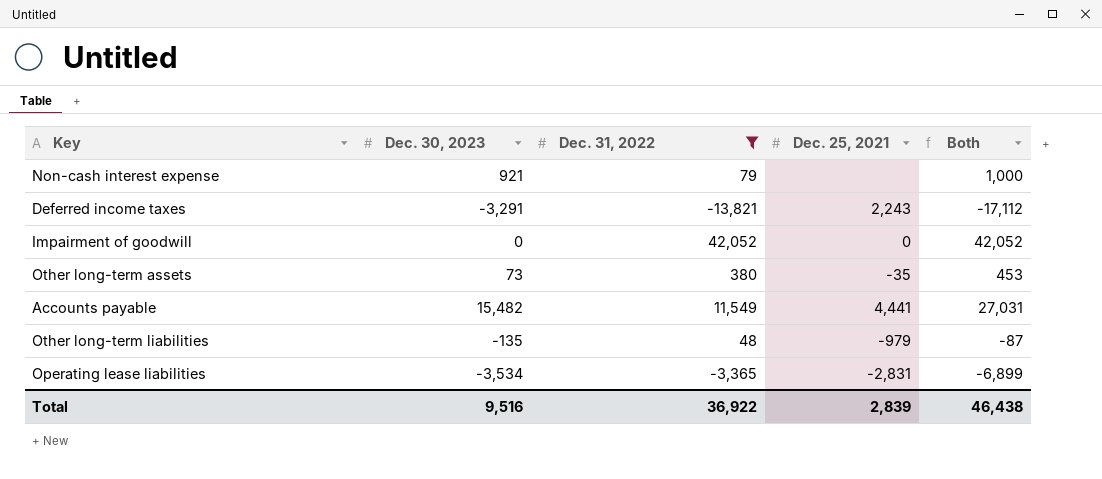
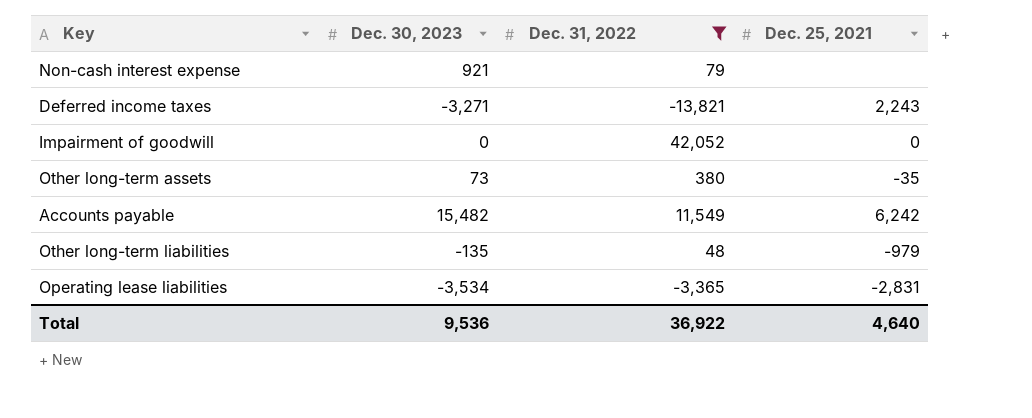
column Both | formula: [Dec. 30, 2023] + [Dec. 31, 2022] -> none
Deferred income taxes | Dec. 30, 2023: -3,291 -> -3,271
Accounts payable | Dec. 25, 2021: 4,441 -> 6,242
Total | Dec. 30, 2023: 9,516 -> 9,536
Total | Dec. 25, 2021: 2,839 -> 4,640

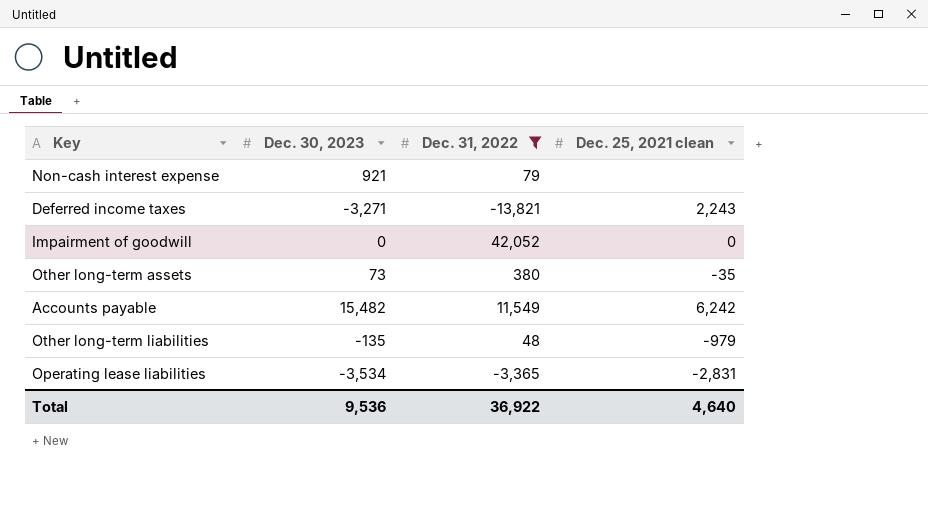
column name: Dec. 25, 2021 -> Dec. 25, 2021 clean

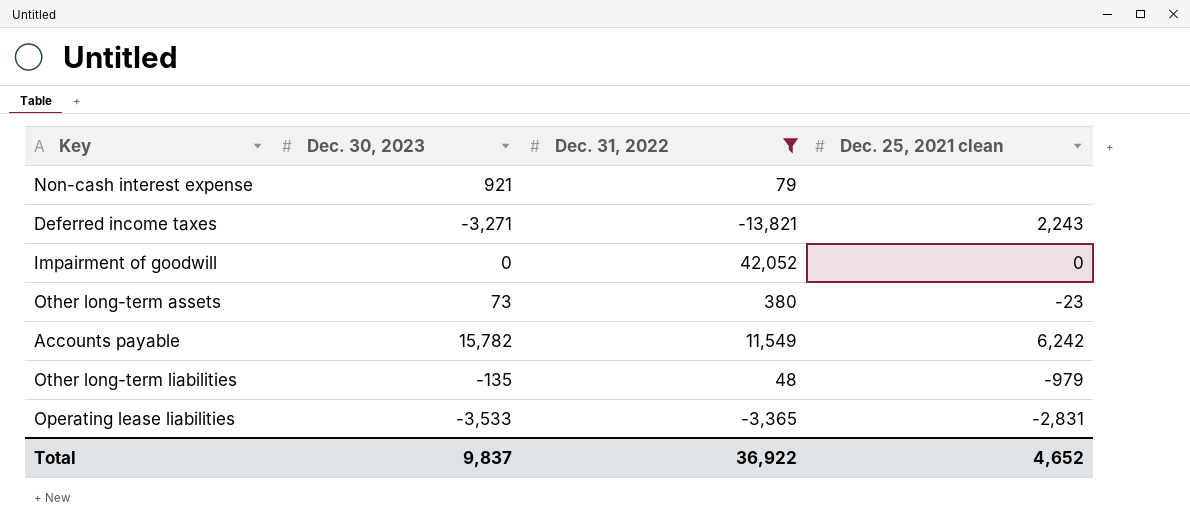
Other long-term assets | Dec. 25, 2021 clean: -35 -> -23
Accounts payable | Dec. 30, 2023: 15,482 -> 15,782
Operating lease liabilities | Dec. 30, 2023: -3,534 -> -3,533
Total | Dec. 30, 2023: 9,536 -> 9,837
Total | Dec. 25, 2021 clean: 4,640 -> 4,652

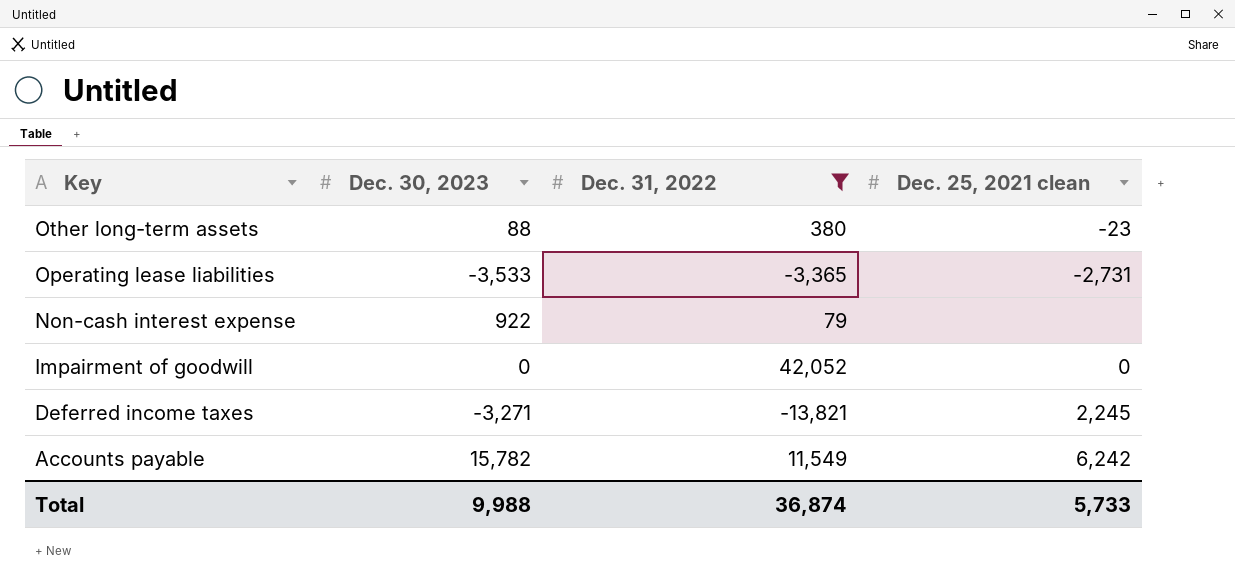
row order: none -> Key descending
row Other long-term liabilities: -135 | 48 | -979 -> none
Other long-term assets | Dec. 30, 2023: 73 -> 88
Operating lease liabilities | Dec. 25, 2021 clean: -2,831 -> -2,731
Non-cash interest expense | Dec. 30, 2023: 921 -> 922
Deferred income taxes | Dec. 25, 2021 clean: 2,243 -> 2,245
Total | Dec. 30, 2023: 9,837 -> 9,988
Total | Dec. 31, 2022: 36,922 -> 36,874
Total | Dec. 25, 2021 clean: 4,652 -> 5,733

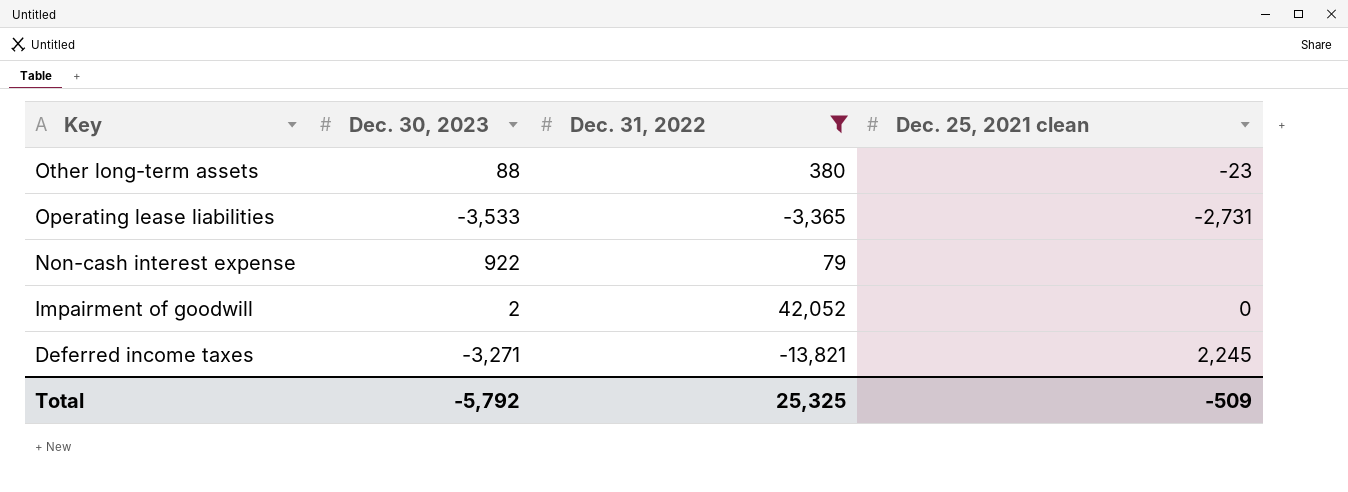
row Accounts payable: 15,782 | 11,549 | 6,242 -> none
Impairment of goodwill | Dec. 30, 2023: 0 -> 2
Total | Dec. 30, 2023: 9,988 -> -5,792
Total | Dec. 31, 2022: 36,874 -> 25,325
Total | Dec. 25, 2021 clean: 5,733 -> -509

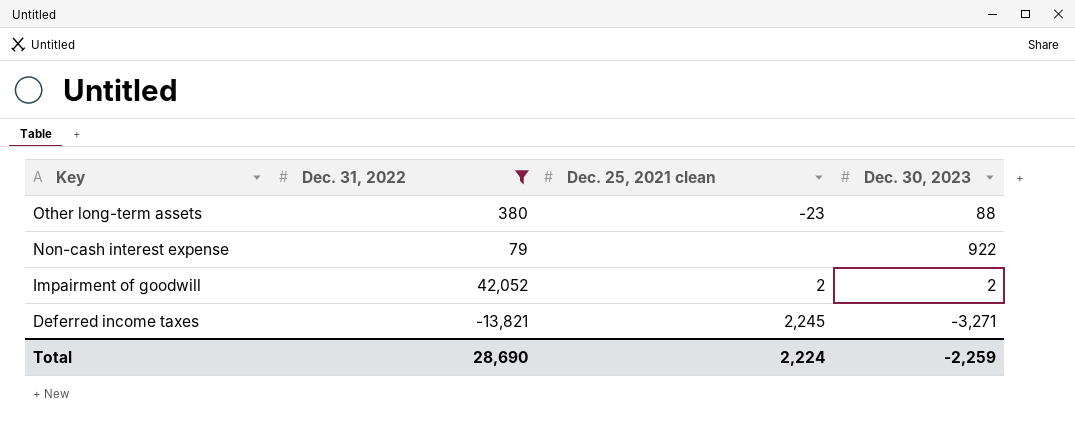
column Dec. 30, 2023 | position: 2 -> 4
row Operating lease liabilities: -3,533 | -3,365 | -2,731 -> none
Impairment of goodwill | Dec. 25, 2021 clean: 0 -> 2
Total | Dec. 31, 2022: 25,325 -> 28,690
Total | Dec. 25, 2021 clean: -509 -> 2,224
Total | Dec. 30, 2023: -5,792 -> -2,259

